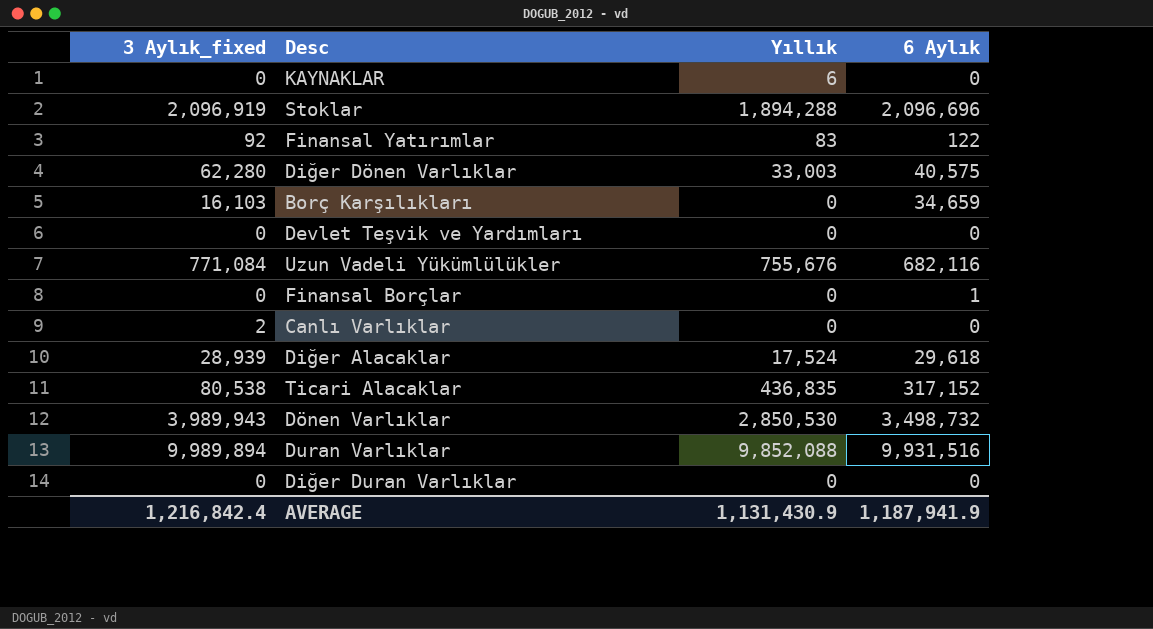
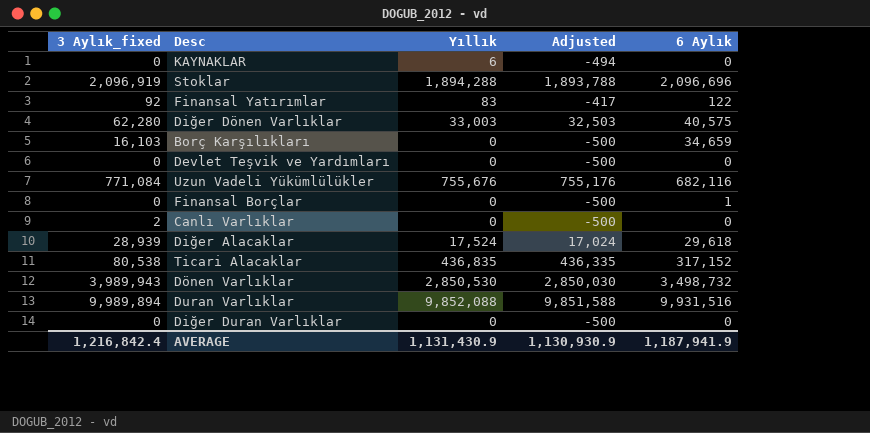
column Adjusted | formula: none -> [Yıllık] - 500

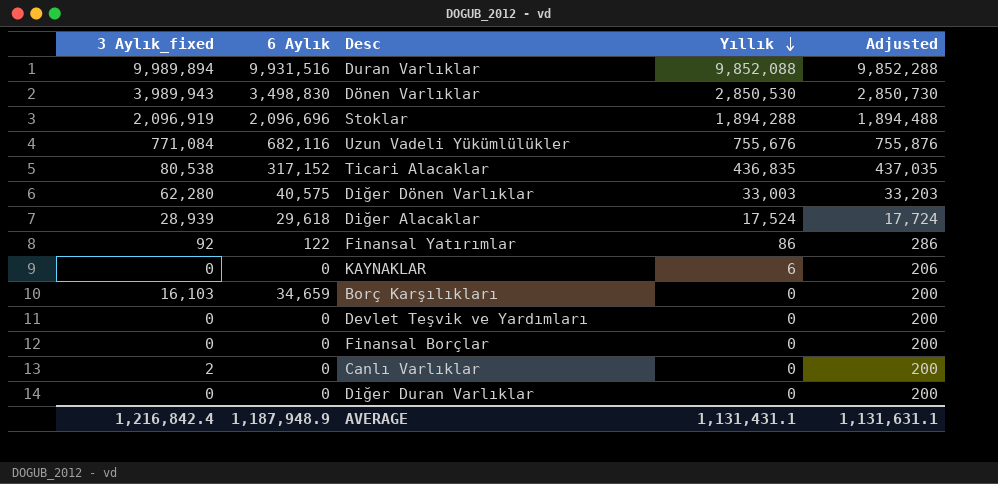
row order: none -> Yıllık descending
column 6 Aylık | position: 5 -> 2
column Adjusted | formula: [Yıllık] - 500 -> [Yıllık] + 200
Dönen Varlıklar | 6 Aylık: 3,498,732 -> 3,498,830
Finansal Yatırımlar | Yıllık: 83 -> 86
Finansal Borçlar | 6 Aylık: 1 -> 0
AVERAGE | 6 Aylık: 1,187,941.9 -> 1,187,948.9
AVERAGE | Yıllık: 1,131,430.9 -> 1,131,431.1
AVERAGE | Adjusted: 1,130,930.9 -> 1,131,631.1

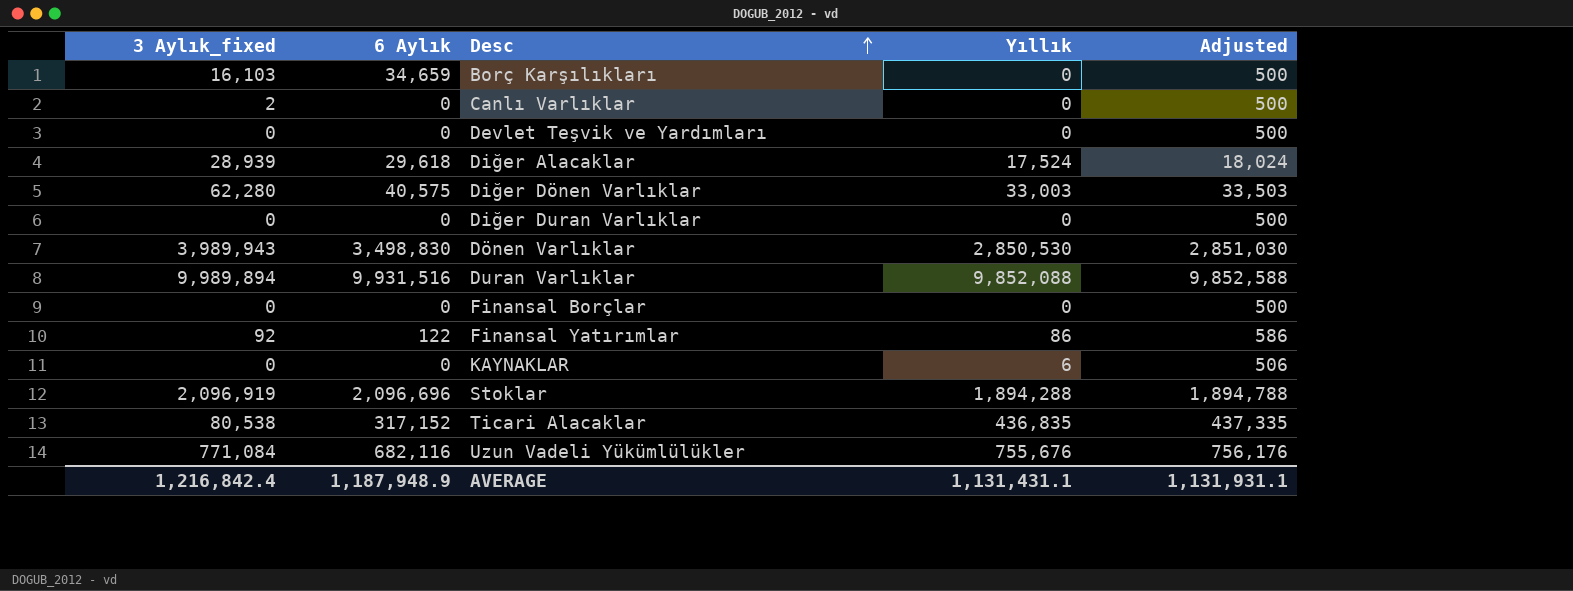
row order: Yıllık descending -> Desc ascending
column Adjusted | formula: [Yıllık] + 200 -> [Yıllık] + 500
AVERAGE | Adjusted: 1,131,631.1 -> 1,131,931.1

